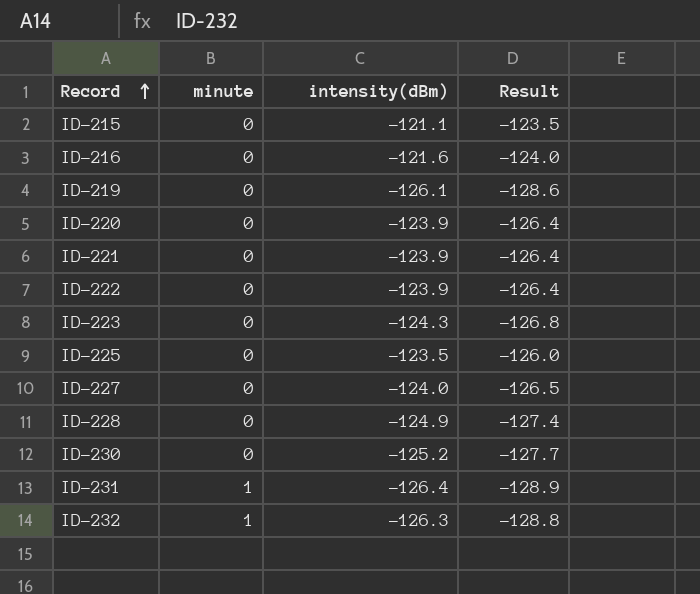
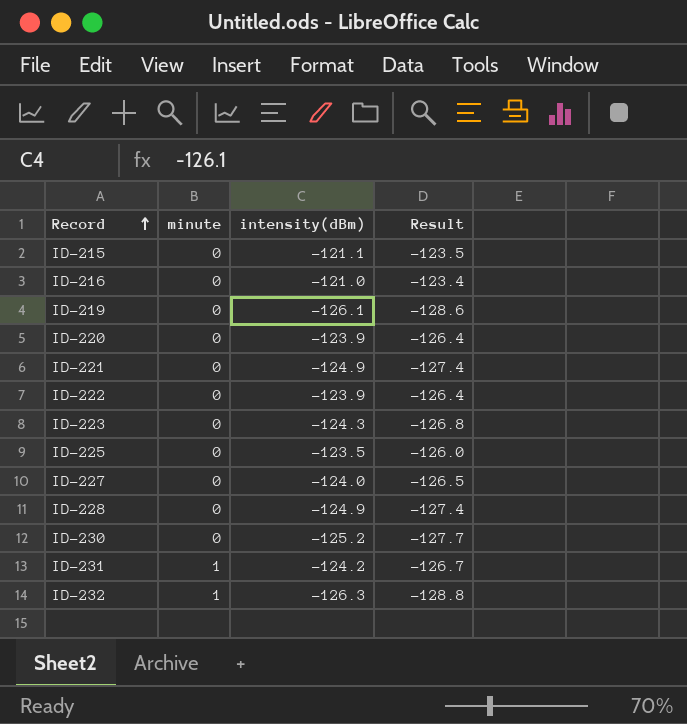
ID-216 | intensity(dBm): -121.6 -> -121.0
ID-216 | Result: -124.0 -> -123.4
ID-221 | intensity(dBm): -123.9 -> -124.9
ID-221 | Result: -126.4 -> -127.4
ID-231 | intensity(dBm): -126.4 -> -124.2
ID-231 | Result: -128.9 -> -126.7

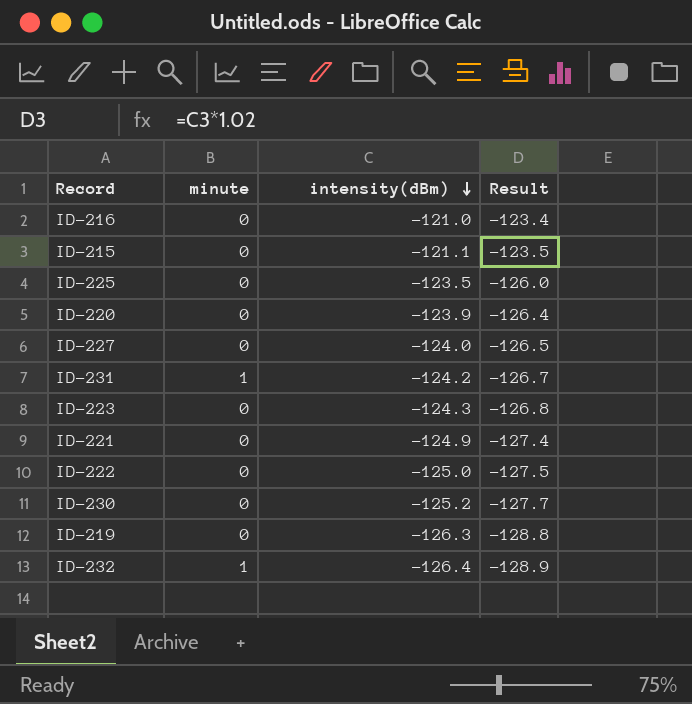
row order: Record ascending -> intensity(dBm) descending
row ID-228: 0 | -124.9 | -127.4 -> none
ID-222 | intensity(dBm): -123.9 -> -125.0
ID-222 | Result: -126.4 -> -127.5
ID-219 | intensity(dBm): -126.1 -> -126.3
ID-219 | Result: -128.6 -> -128.8
ID-232 | intensity(dBm): -126.3 -> -126.4
ID-232 | Result: -128.8 -> -128.9

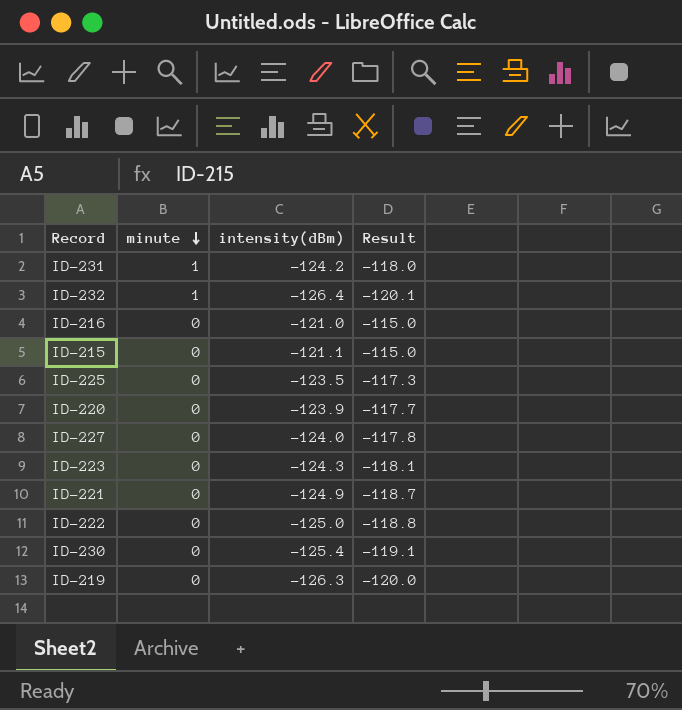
row order: intensity(dBm) descending -> minute descending
column Result | formula: [intensity(dBm)] * 1.02 -> [intensity(dBm)] * 0.95
ID-230 | intensity(dBm): -125.2 -> -125.4

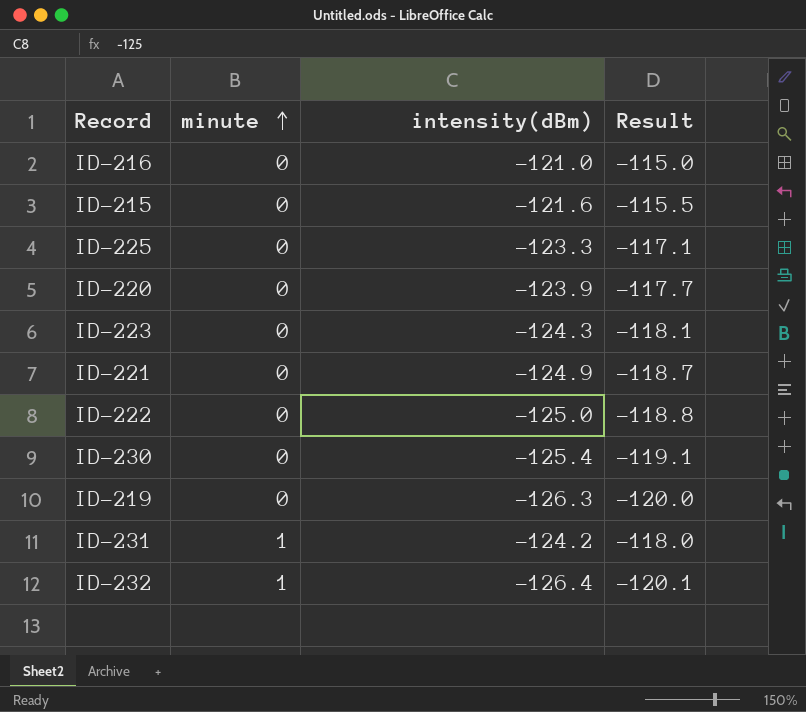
row order: minute descending -> minute ascending
row ID-227: 0 | -124.0 | -117.8 -> none
ID-215 | intensity(dBm): -121.1 -> -121.6
ID-215 | Result: -115.0 -> -115.5
ID-225 | intensity(dBm): -123.5 -> -123.3
ID-225 | Result: -117.3 -> -117.1

